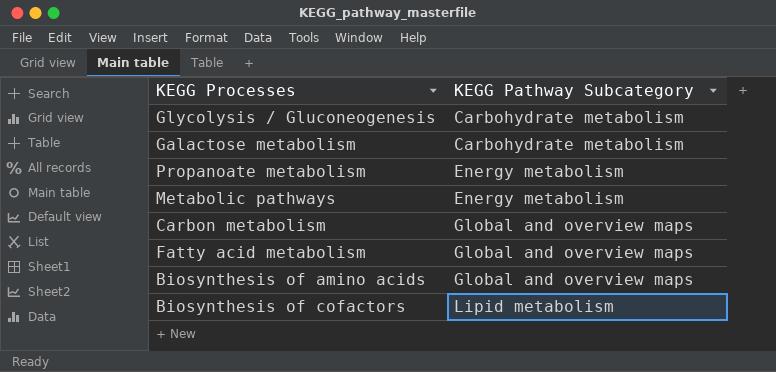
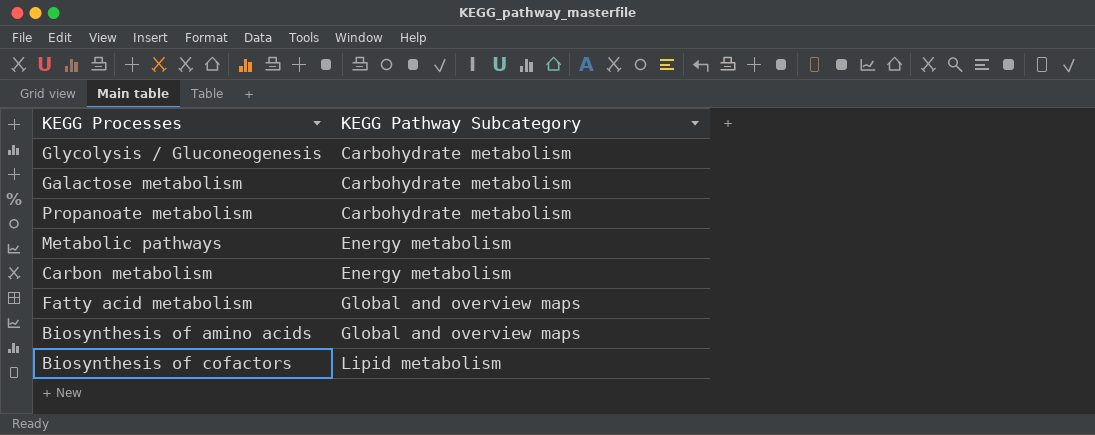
Propanoate metabolism | KEGG Pathway Subcategory: Energy metabolism -> Carbohydrate metabolism
Carbon metabolism | KEGG Pathway Subcategory: Global and overview maps -> Energy metabolism

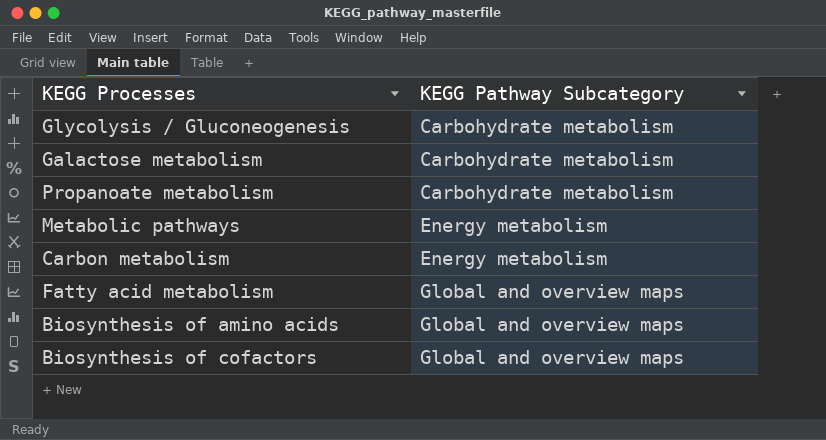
Biosynthesis of cofactors | KEGG Pathway Subcategory: Lipid metabolism -> Global and overview maps

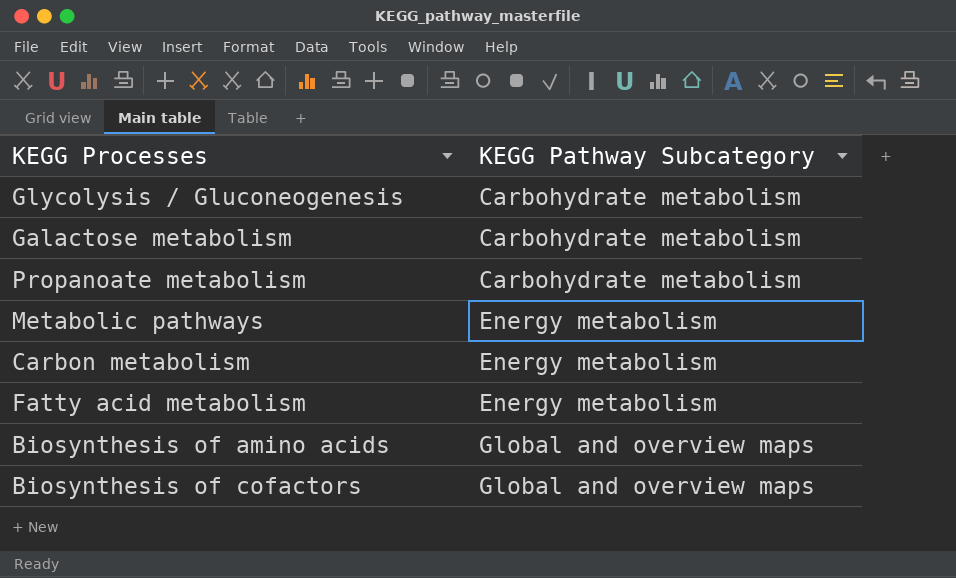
Fatty acid metabolism | KEGG Pathway Subcategory: Global and overview maps -> Energy metabolism

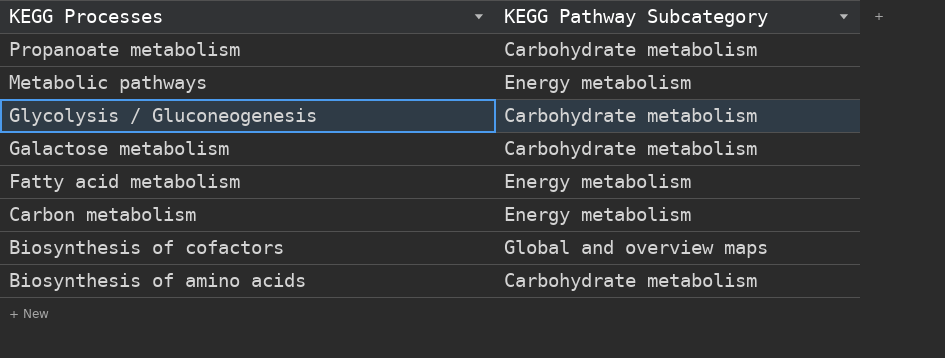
row order: KEGG Pathway Subcategory ascending -> KEGG Processes descending
Biosynthesis of amino acids | KEGG Pathway Subcategory: Global and overview maps -> Carbohydrate metabolism

